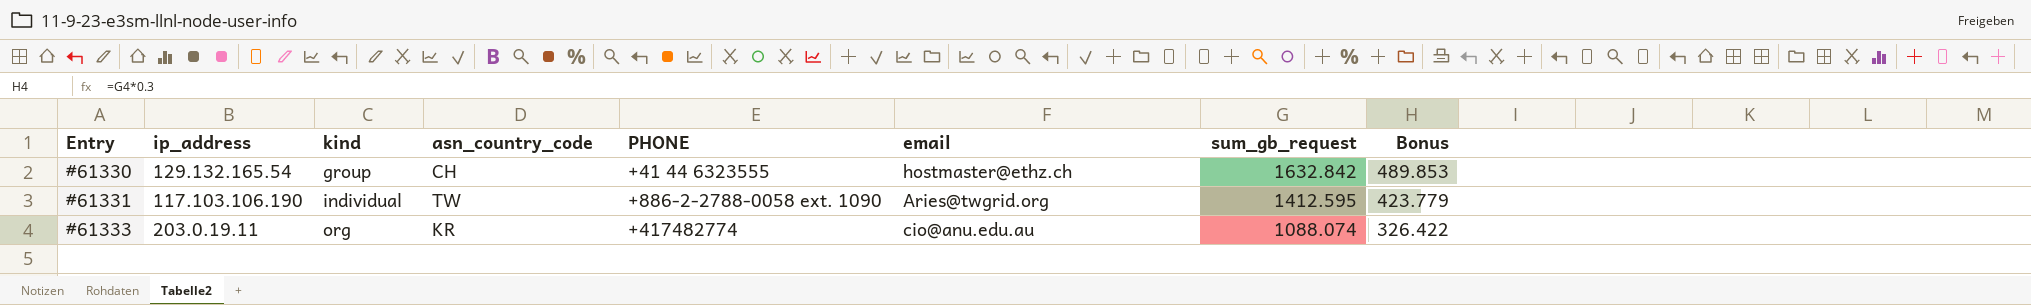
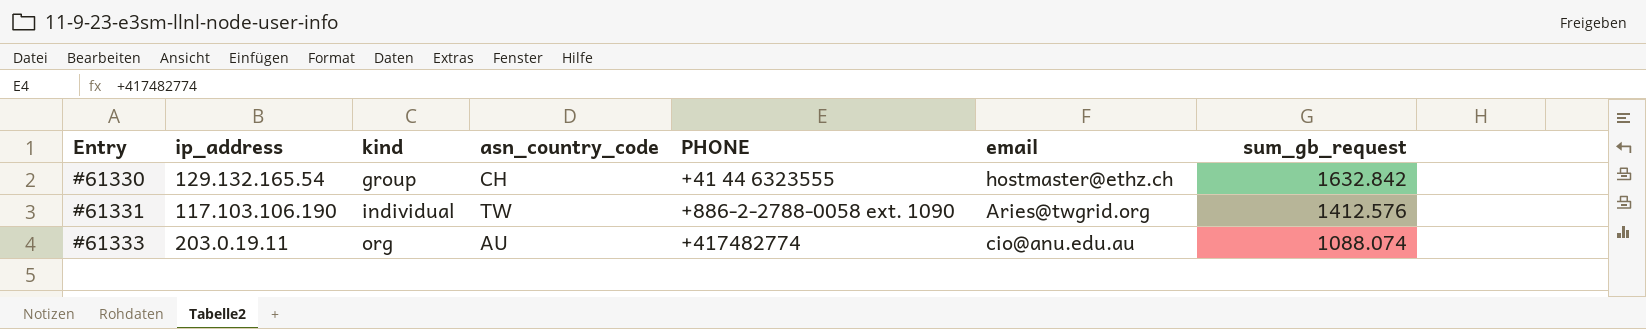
column Bonus | formula: [sum_gb_request] * 0.3 -> none
#61331 | sum_gb_request: 1412.595 -> 1412.576
#61333 | asn_country_code: KR -> AU

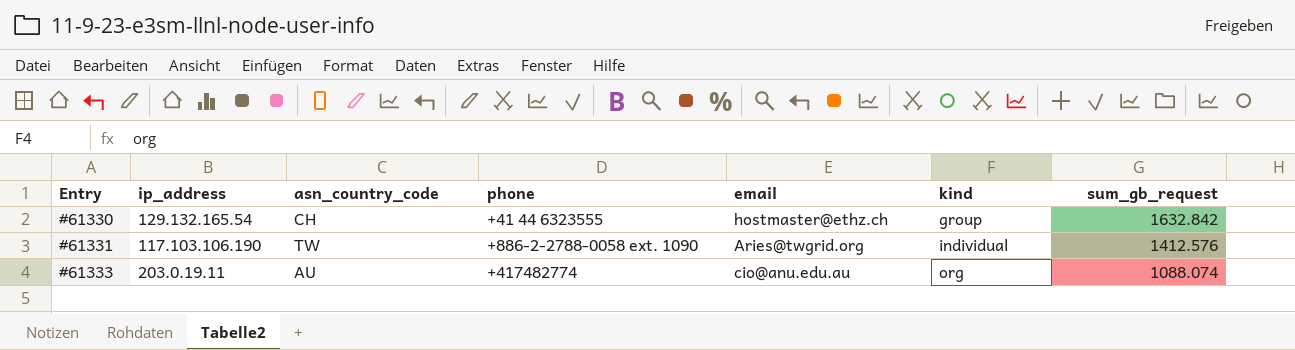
column name: PHONE -> phone
column kind | position: 3 -> 6

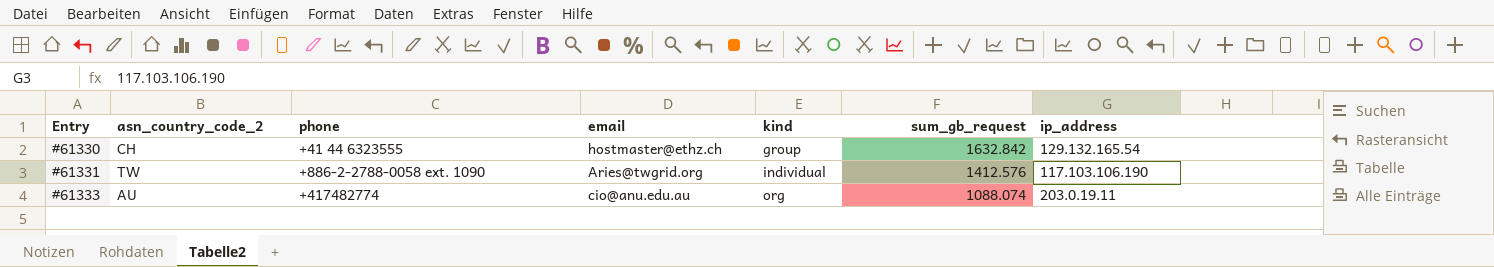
column name: asn_country_code -> asn_country_code_2
column ip_address | position: 2 -> 7

